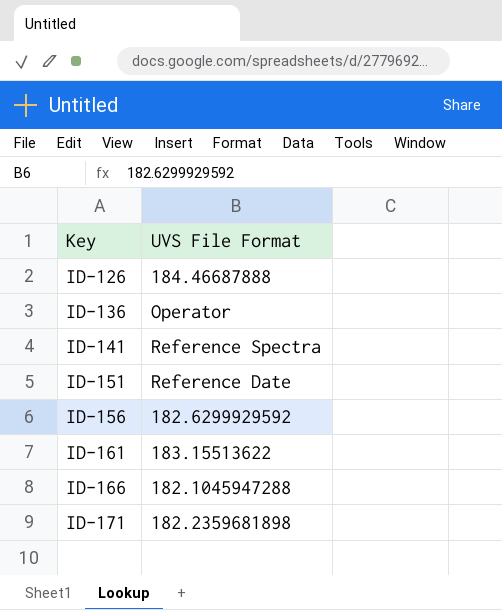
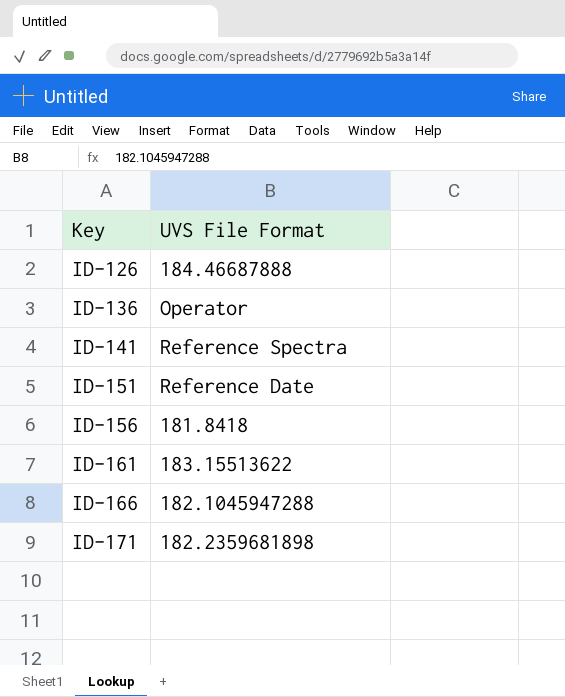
ID-156 | UVS File Format: 182.6299929592 -> 181.8418

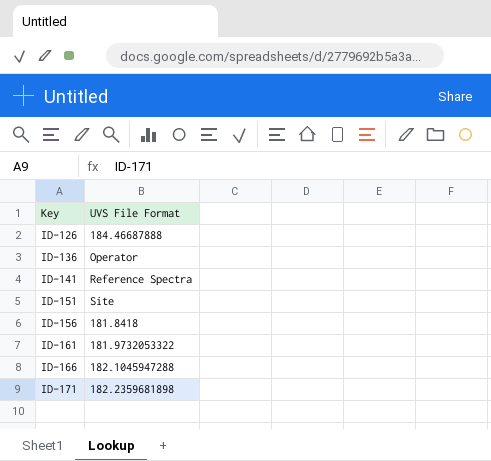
ID-151 | UVS File Format: Reference Date -> Site
ID-161 | UVS File Format: 183.15513622 -> 181.9732053322

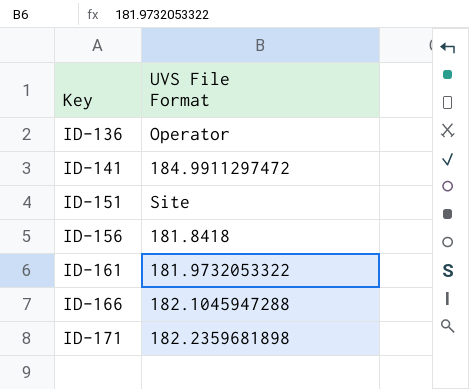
row ID-126: 184.46687888 -> none
ID-141 | UVS File Format: Reference Spectra -> 184.9911297472

